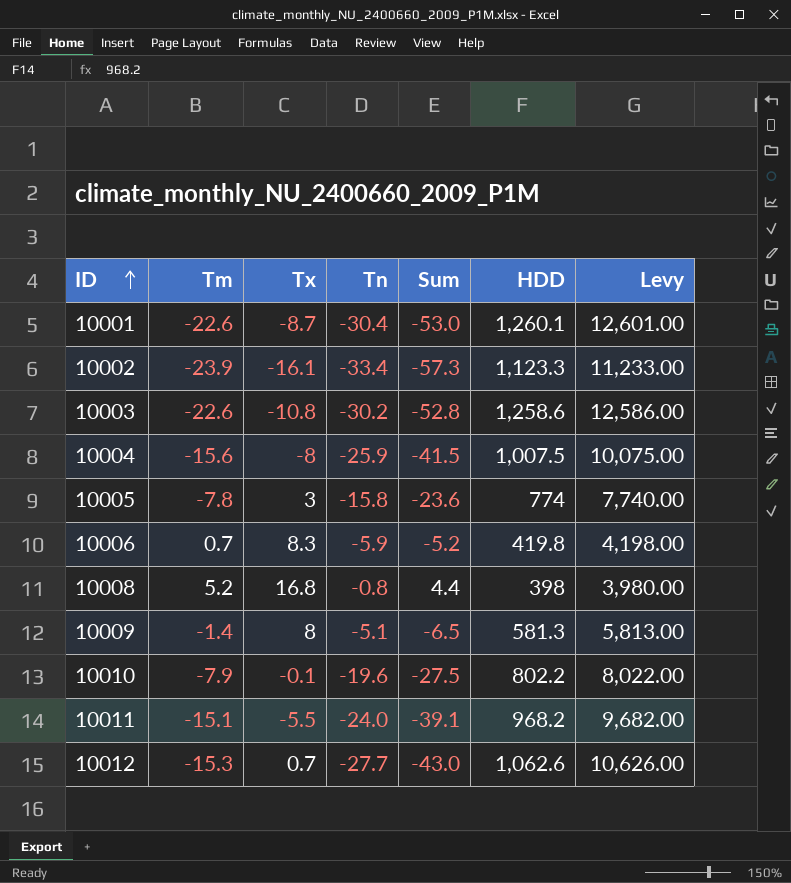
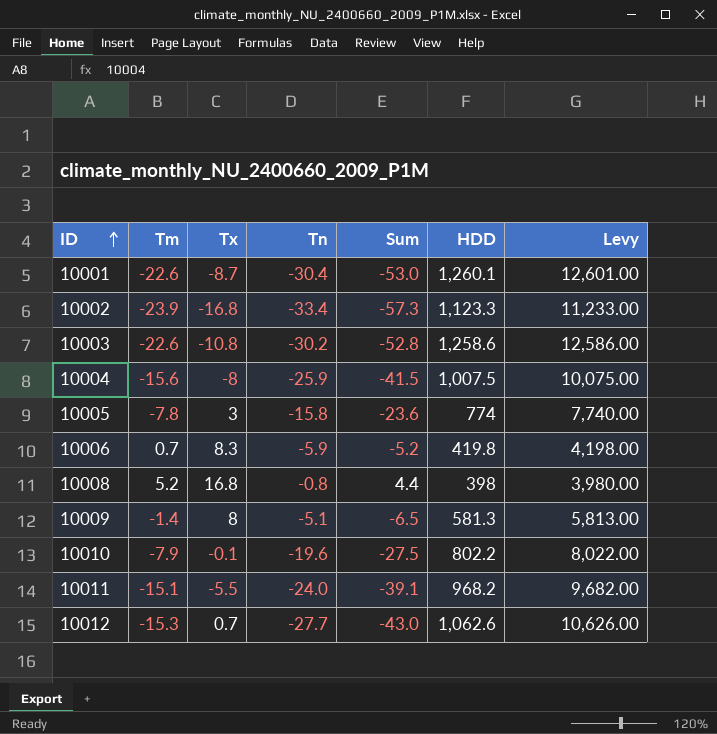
10002 | Tx: -16.1 -> -16.8

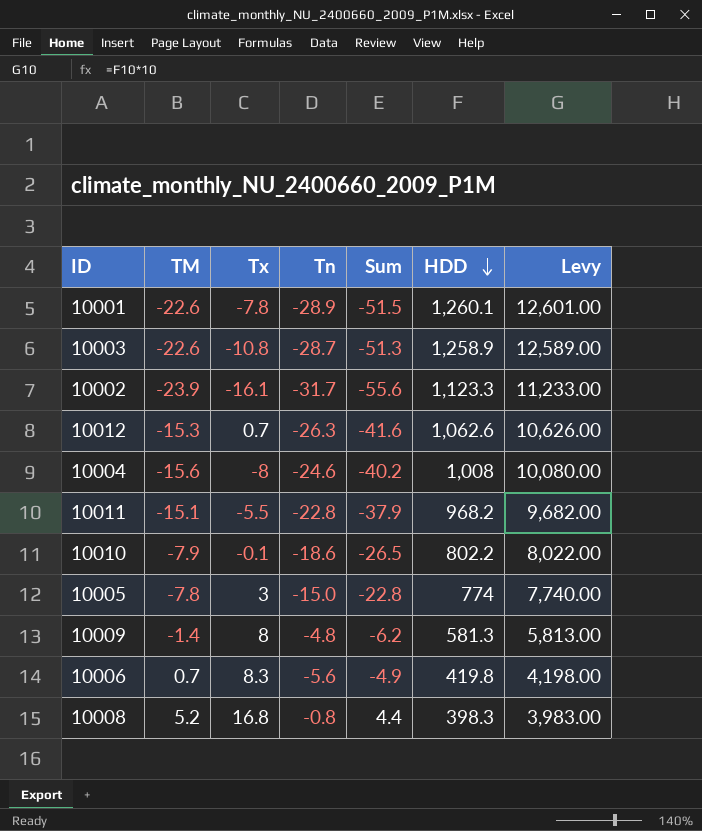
row order: ID ascending -> HDD descending
column name: Tm -> TM
10001 | Tx: -8.7 -> -7.8
10001 | Tn: -30.4 -> -28.9
10001 | Sum: -53.0 -> -51.5
10003 | Tn: -30.2 -> -28.7
10003 | Sum: -52.8 -> -51.3
10003 | HDD: 1,258.6 -> 1,258.9
10003 | Levy: 12,586.00 -> 12,589.00
10002 | Tx: -16.8 -> -16.1
10002 | Tn: -33.4 -> -31.7
10002 | Sum: -57.3 -> -55.6
10012 | Tn: -27.7 -> -26.3
10012 | Sum: -43.0 -> -41.6
10004 | Tn: -25.9 -> -24.6
10004 | Sum: -41.5 -> -40.2
10004 | HDD: 1,007.5 -> 1,008
10004 | Levy: 10,075.00 -> 10,080.00
10011 | Tn: -24.0 -> -22.8
10011 | Sum: -39.1 -> -37.9
10010 | Tn: -19.6 -> -18.6
10010 | Sum: -27.5 -> -26.5
10005 | Tn: -15.8 -> -15.0
10005 | Sum: -23.6 -> -22.8
10009 | Tn: -5.1 -> -4.8
10009 | Sum: -6.5 -> -6.2
10006 | Tn: -5.9 -> -5.6
10006 | Sum: -5.2 -> -4.9
10008 | HDD: 398 -> 398.3
10008 | Levy: 3,980.00 -> 3,983.00

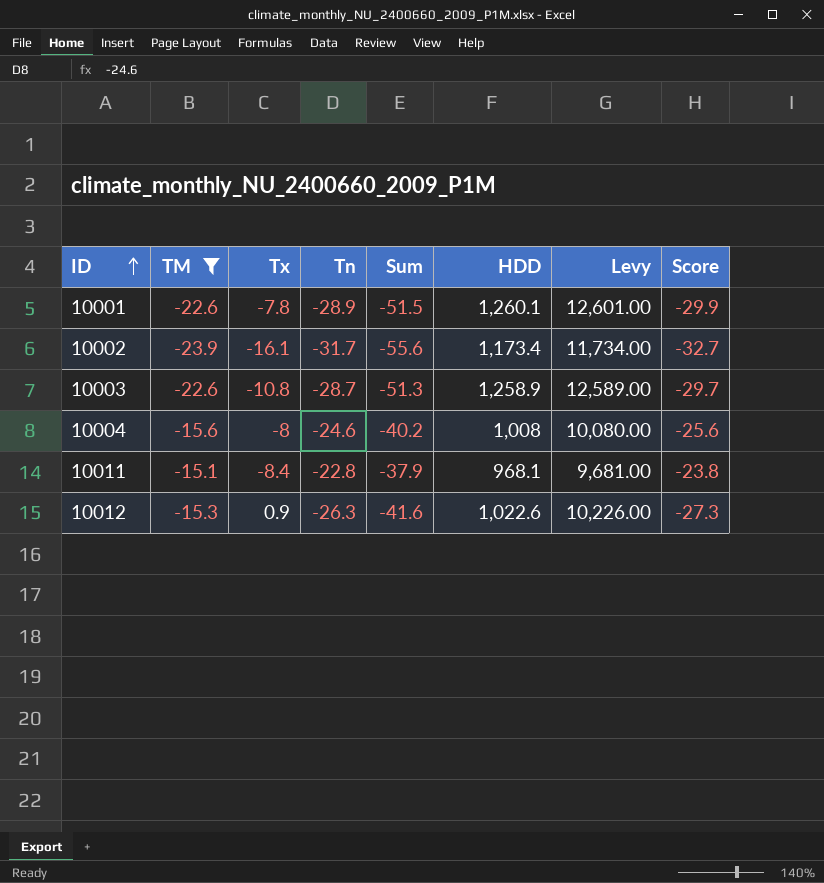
filter: none -> TM <= -15.1
row order: HDD descending -> ID ascending
column Score | formula: none -> [Tn] - 1
10002 | HDD: 1,123.3 -> 1,173.4
10002 | Levy: 11,233.00 -> 11,734.00
10011 | Tx: -5.5 -> -8.4
10011 | HDD: 968.2 -> 968.1
10011 | Levy: 9,682.00 -> 9,681.00
10012 | Tx: 0.7 -> 0.9
10012 | HDD: 1,062.6 -> 1,022.6
10012 | Levy: 10,626.00 -> 10,226.00

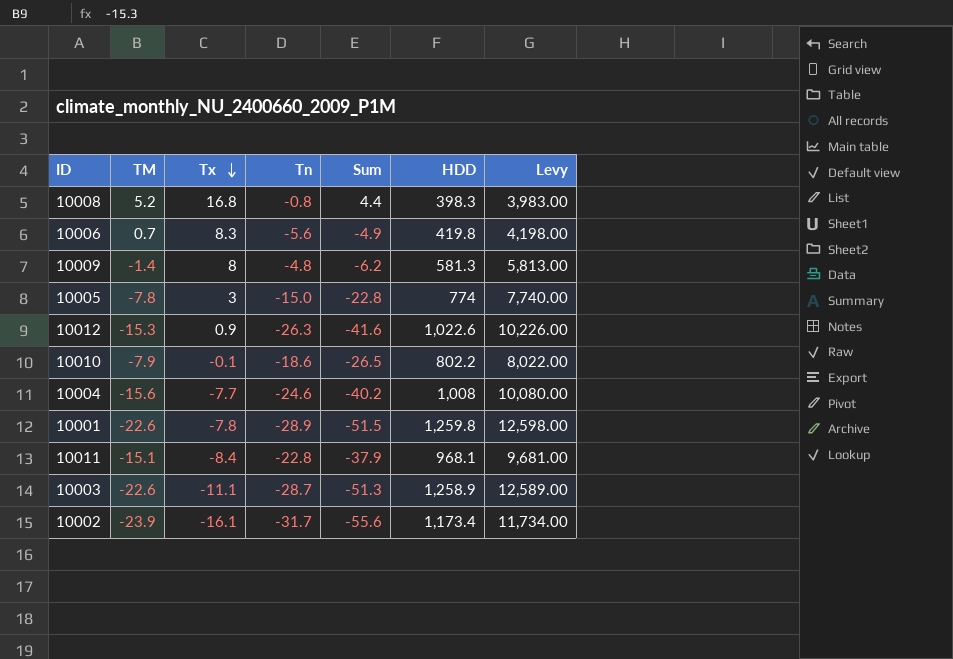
filter: TM <= -15.1 -> none
row order: ID ascending -> Tx descending
column Score | formula: [Tn] - 1 -> none
10004 | Tx: -8 -> -7.7
10001 | HDD: 1,260.1 -> 1,259.8
10001 | Levy: 12,601.00 -> 12,598.00
10003 | Tx: -10.8 -> -11.1

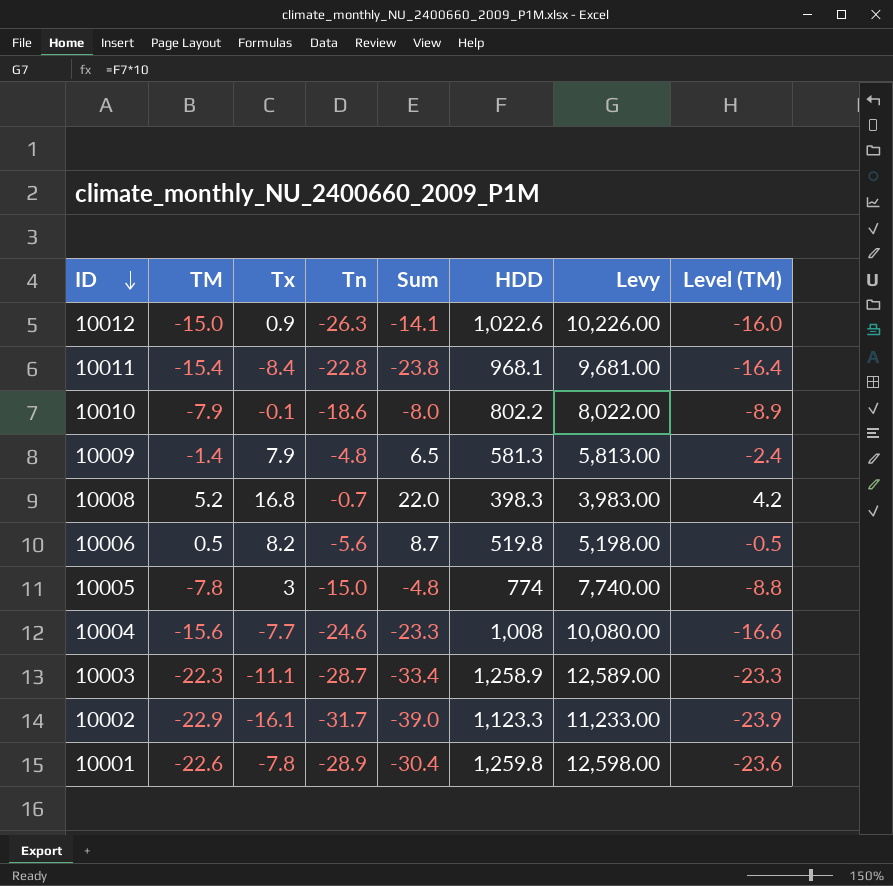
row order: Tx descending -> ID descending
column Sum | formula: [TM] + [Tn] -> [TM] + [Tx]
column Level (TM) | formula: none -> [TM] - 1
10012 | TM: -15.3 -> -15.0
10011 | TM: -15.1 -> -15.4
10009 | Tx: 8 -> 7.9
10008 | Tn: -0.8 -> -0.7
10006 | TM: 0.7 -> 0.5
10006 | Tx: 8.3 -> 8.2
10006 | HDD: 419.8 -> 519.8
10006 | Levy: 4,198.00 -> 5,198.00
10003 | TM: -22.6 -> -22.3
10002 | TM: -23.9 -> -22.9
10002 | HDD: 1,173.4 -> 1,123.3
10002 | Levy: 11,734.00 -> 11,233.00

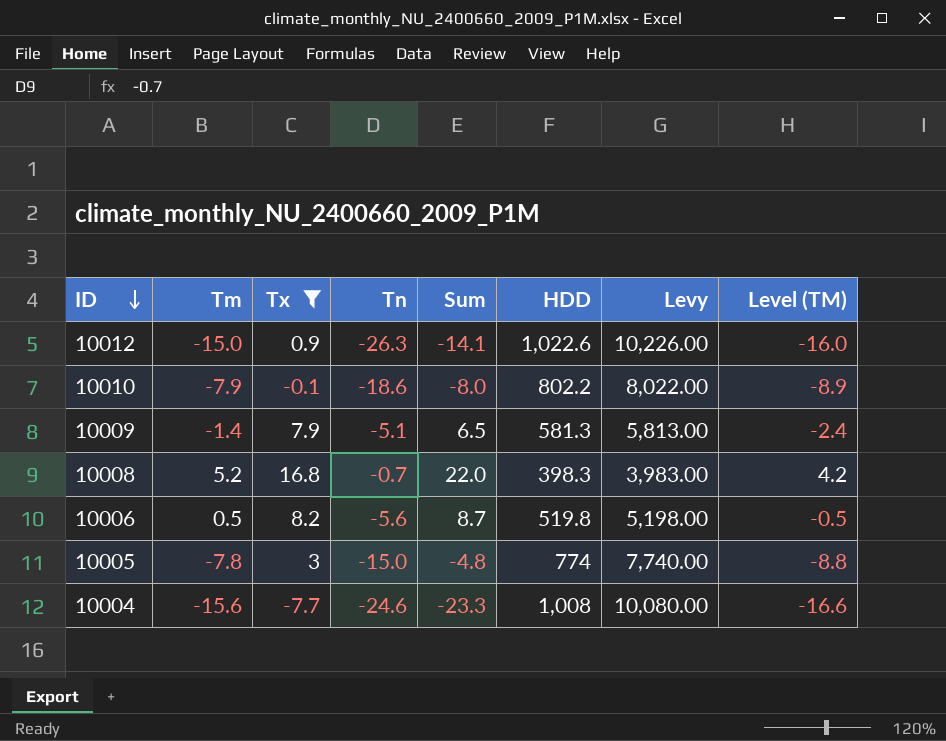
filter: none -> Tx >= -7.7
column name: TM -> Tm
10009 | Tn: -4.8 -> -5.1

